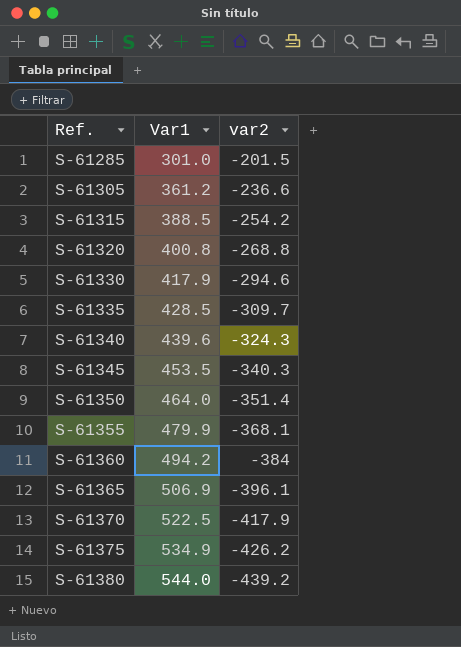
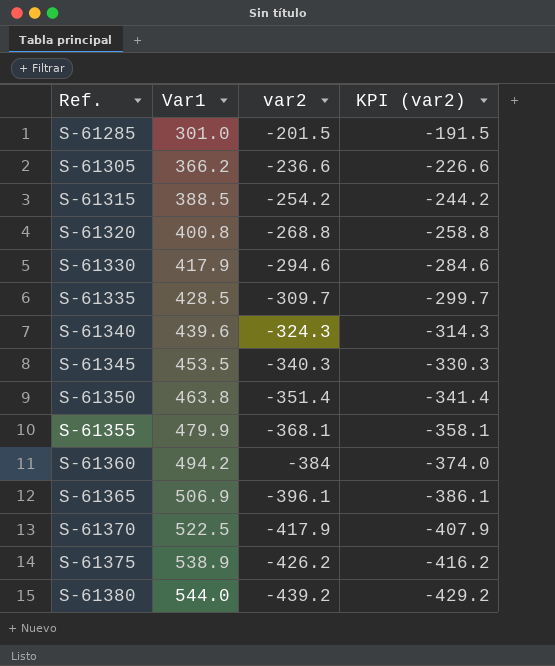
column KPI (var2) | formula: none -> [var2] + 10
S-61305 | Var1: 361.2 -> 366.2
S-61350 | Var1: 464.0 -> 463.8
S-61375 | Var1: 534.9 -> 538.9

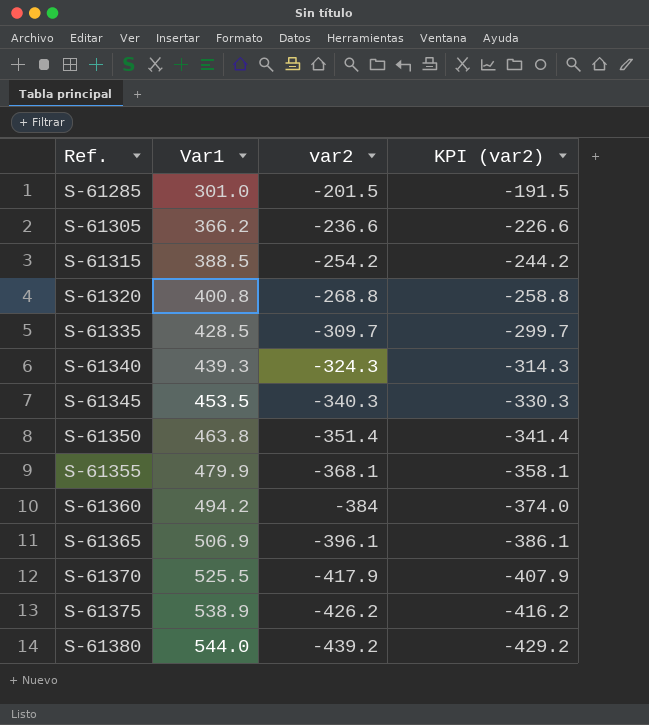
row S-61330: 417.9 | -294.6 | -284.6 -> none
S-61340 | Var1: 439.6 -> 439.3
S-61370 | Var1: 522.5 -> 525.5

